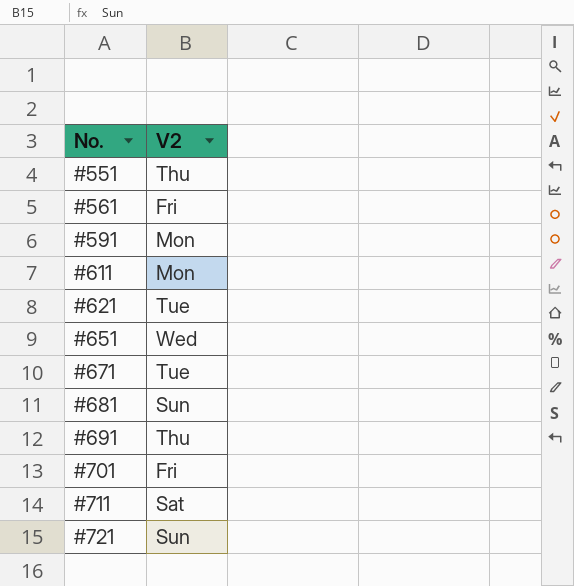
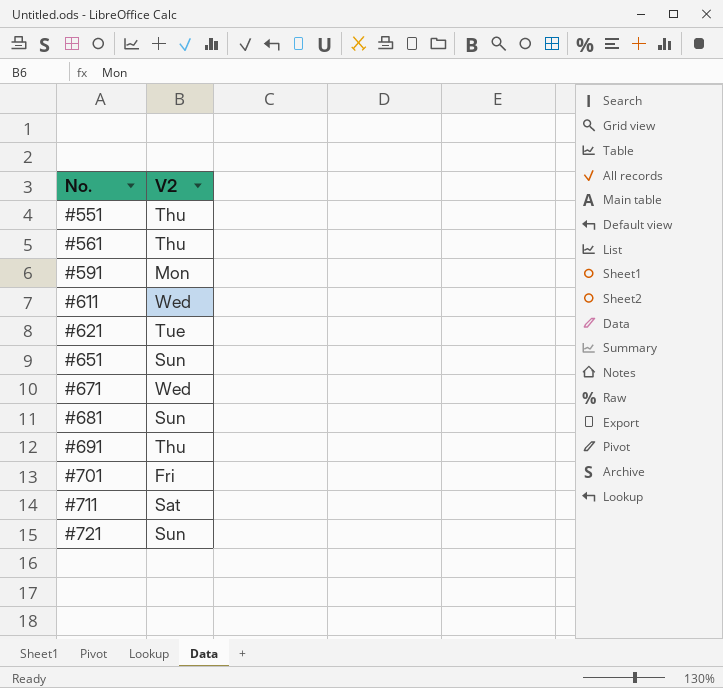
#561 | V2: Fri -> Thu
#611 | V2: Mon -> Wed
#651 | V2: Wed -> Sun
#671 | V2: Tue -> Wed

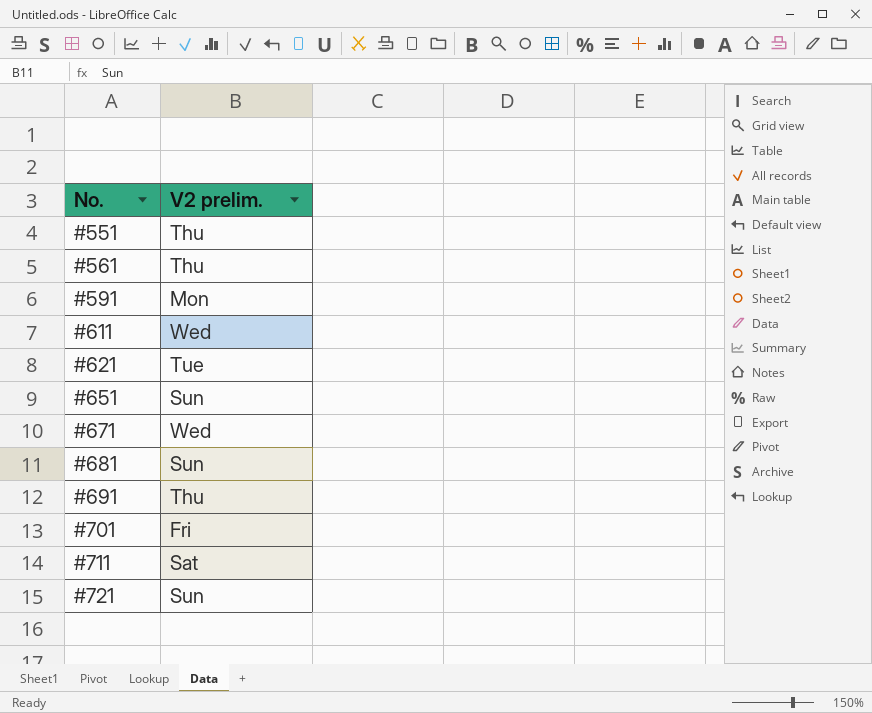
column name: V2 -> V2 prelim.

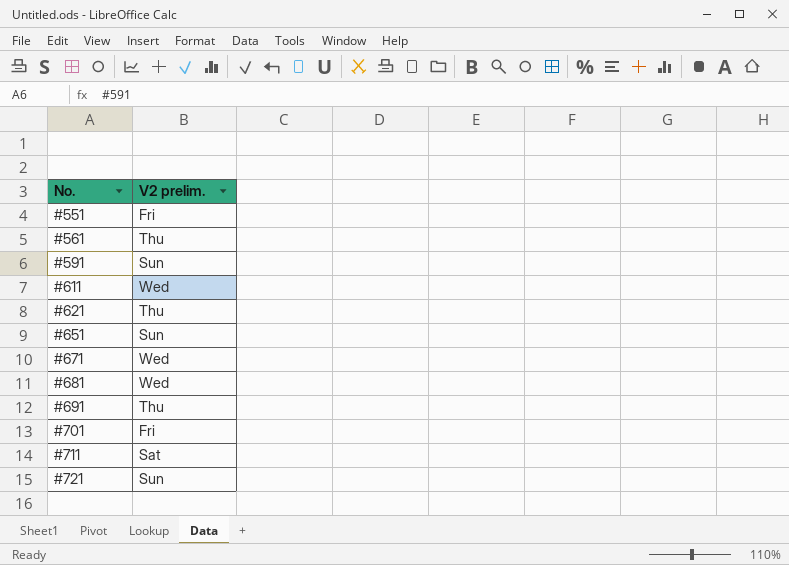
#551 | V2 prelim.: Thu -> Fri
#591 | V2 prelim.: Mon -> Sun
#621 | V2 prelim.: Tue -> Thu
#681 | V2 prelim.: Sun -> Wed

